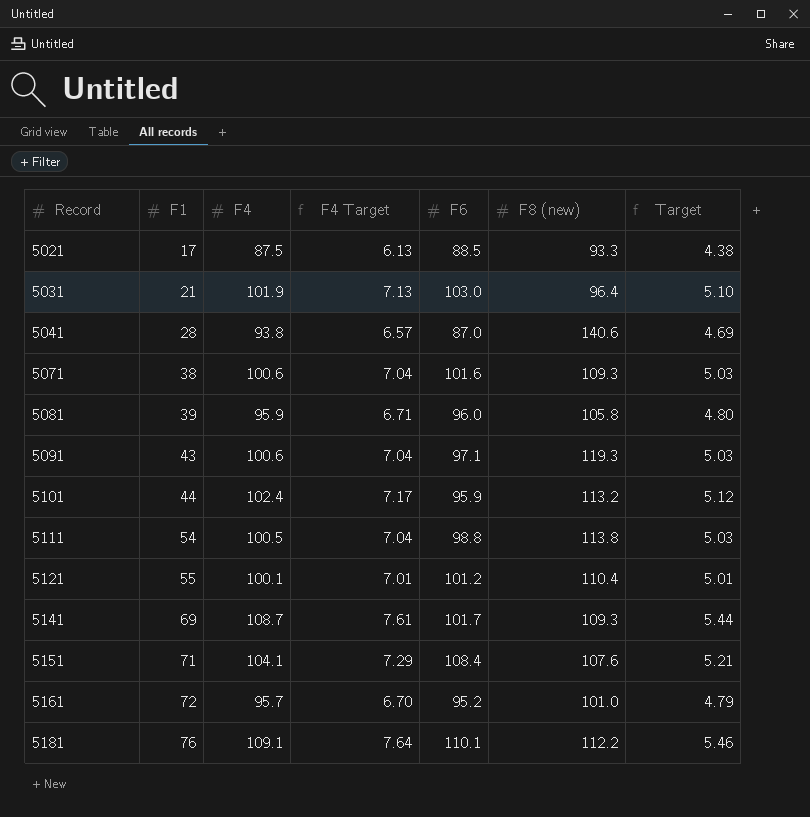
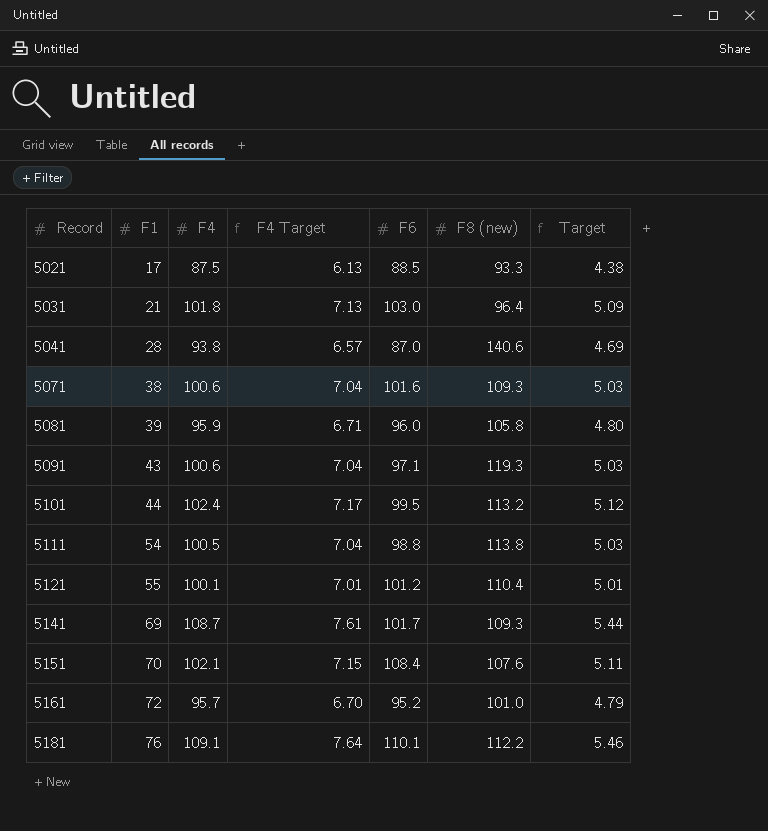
5031 | F4: 101.9 -> 101.8
5031 | Target: 5.10 -> 5.09
5101 | F6: 95.9 -> 99.5
5151 | F1: 71 -> 70
5151 | F4: 104.1 -> 102.1
5151 | F4 Target: 7.29 -> 7.15
5151 | Target: 5.21 -> 5.11

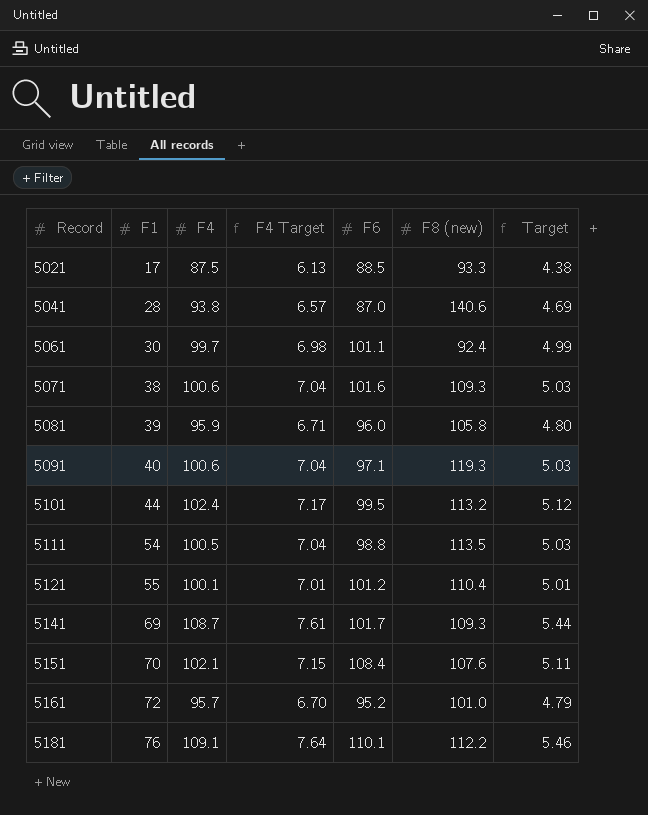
row 5031: 21 | 101.8 | 7.13 | 103.0 | 96.4 | 5.09 -> none
row 5061: none -> 30 | 99.7 | 6.98 | 101.1 | 92.4 | 4.99
5091 | F1: 43 -> 40
5111 | F8 (new): 113.8 -> 113.5

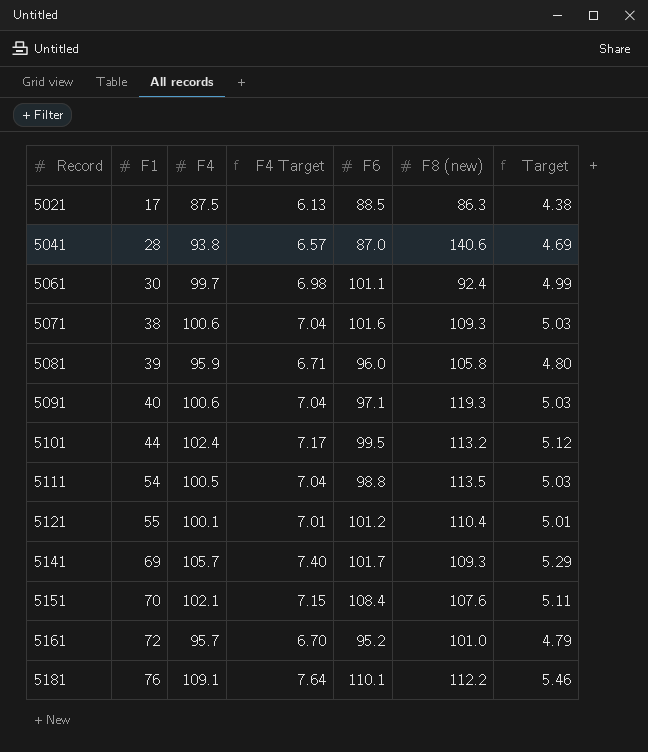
5021 | F8 (new): 93.3 -> 86.3
5141 | F4: 108.7 -> 105.7
5141 | F4 Target: 7.61 -> 7.40
5141 | Target: 5.44 -> 5.29

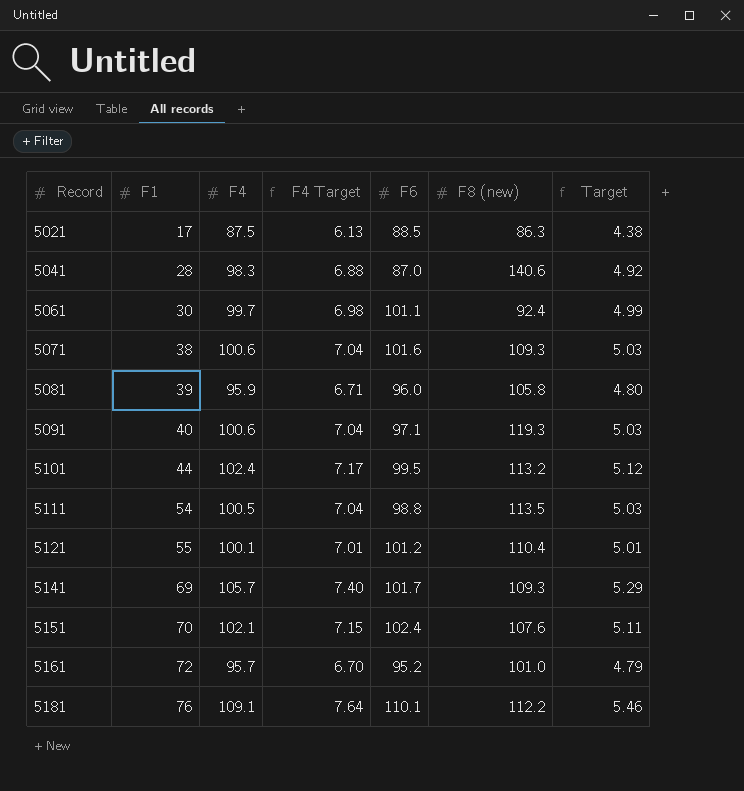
5041 | F4: 93.8 -> 98.3
5041 | F4 Target: 6.57 -> 6.88
5041 | Target: 4.69 -> 4.92
5151 | F6: 108.4 -> 102.4

